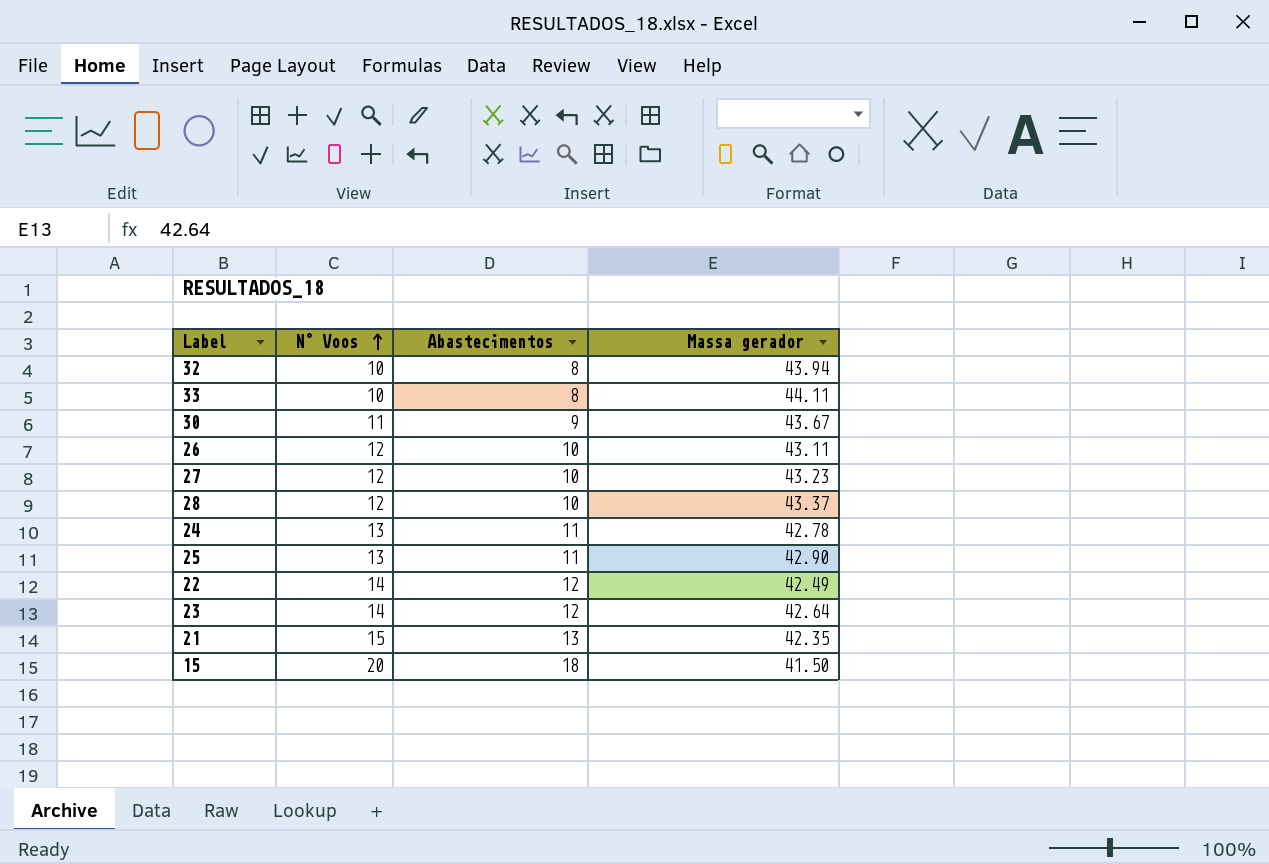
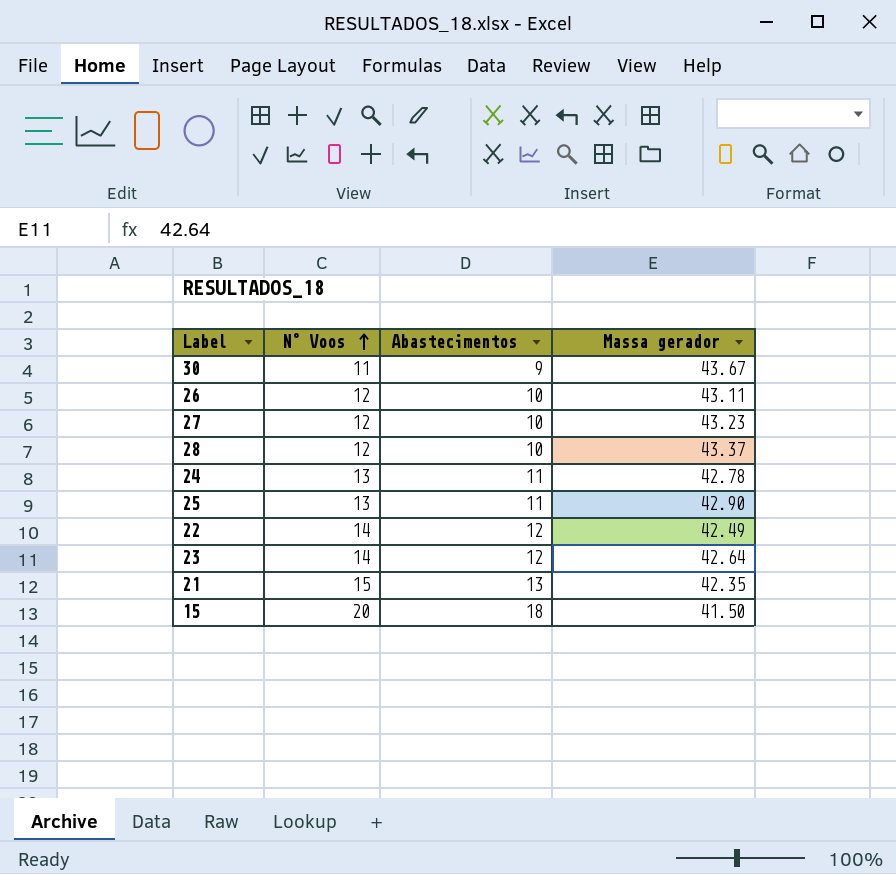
row 32: 10 | 8 | 43.94 -> none
row 33: 10 | 8 | 44.11 -> none

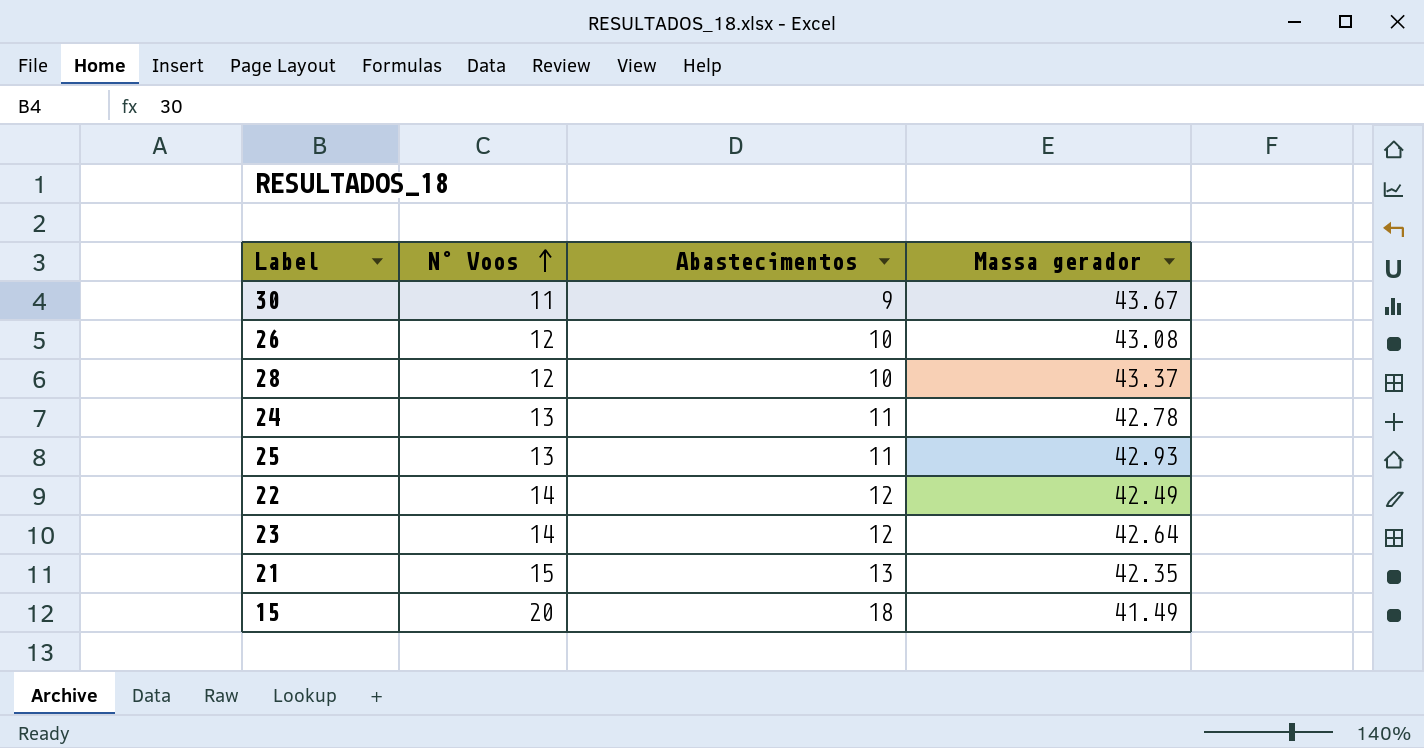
row 27: 12 | 10 | 43.23 -> none
26 | Massa gerador: 43.11 -> 43.08
25 | Massa gerador: 42.90 -> 42.93
15 | Massa gerador: 41.50 -> 41.49

